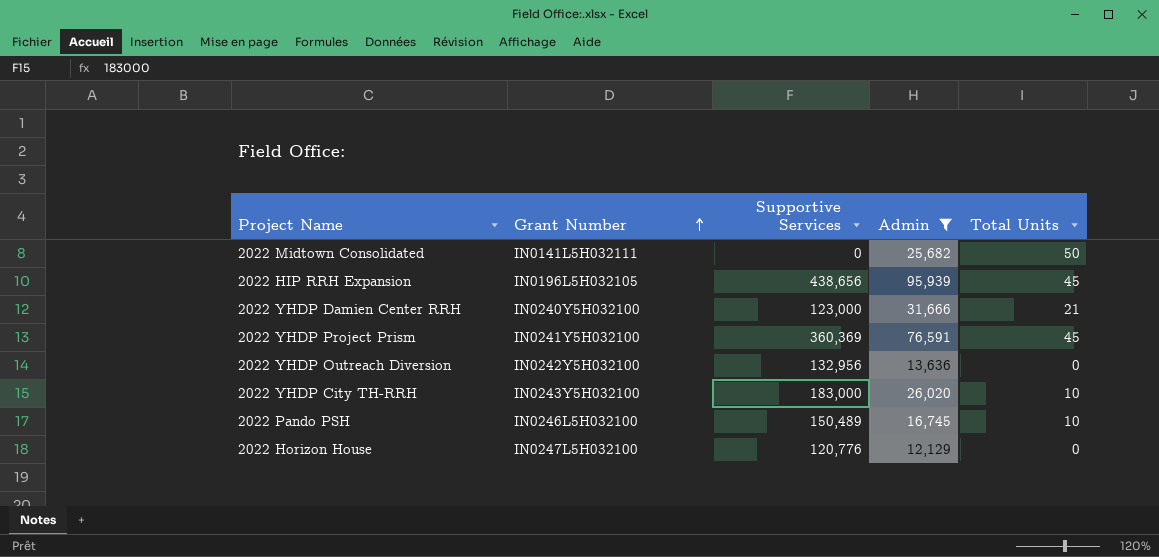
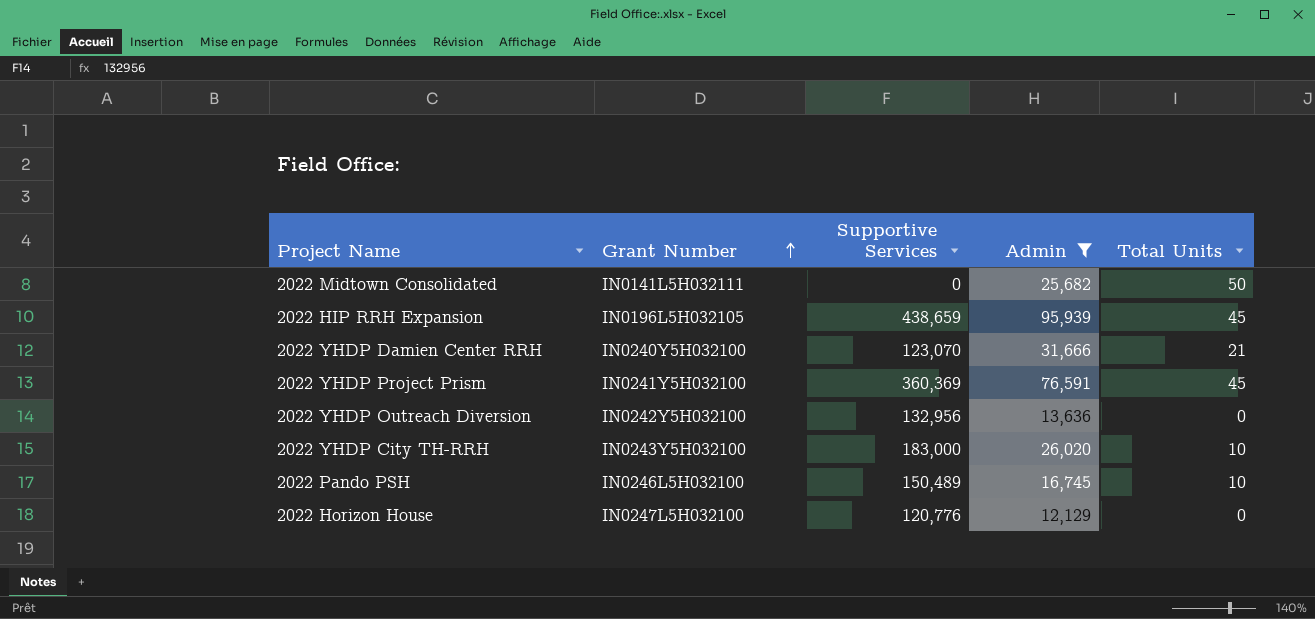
2022 HIP RRH Expansion | Supportive Services: 438,656 -> 438,659
2022 YHDP Damien Center RRH | Supportive Services: 123,000 -> 123,070

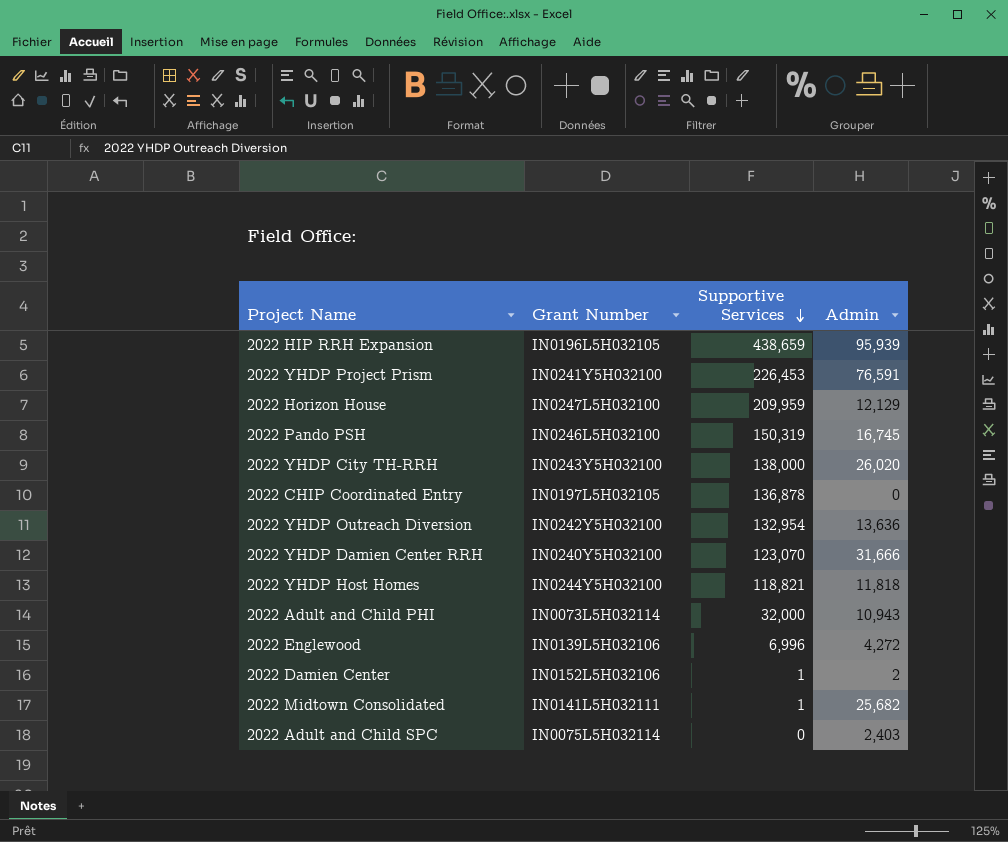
filter: Admin >= 12,129 -> none
row order: Grant Number ascending -> Supportive Services descending
column Total Units | position: 5 -> none
2022 YHDP Project Prism | Supportive Services: 360,369 -> 226,453
2022 Horizon House | Supportive Services: 120,776 -> 209,959
2022 Pando PSH | Supportive Services: 150,489 -> 150,319
2022 YHDP City TH-RRH | Supportive Services: 183,000 -> 138,000
2022 YHDP Outreach Diversion | Supportive Services: 132,956 -> 132,954
2022 Midtown Consolidated | Supportive Services: 0 -> 1

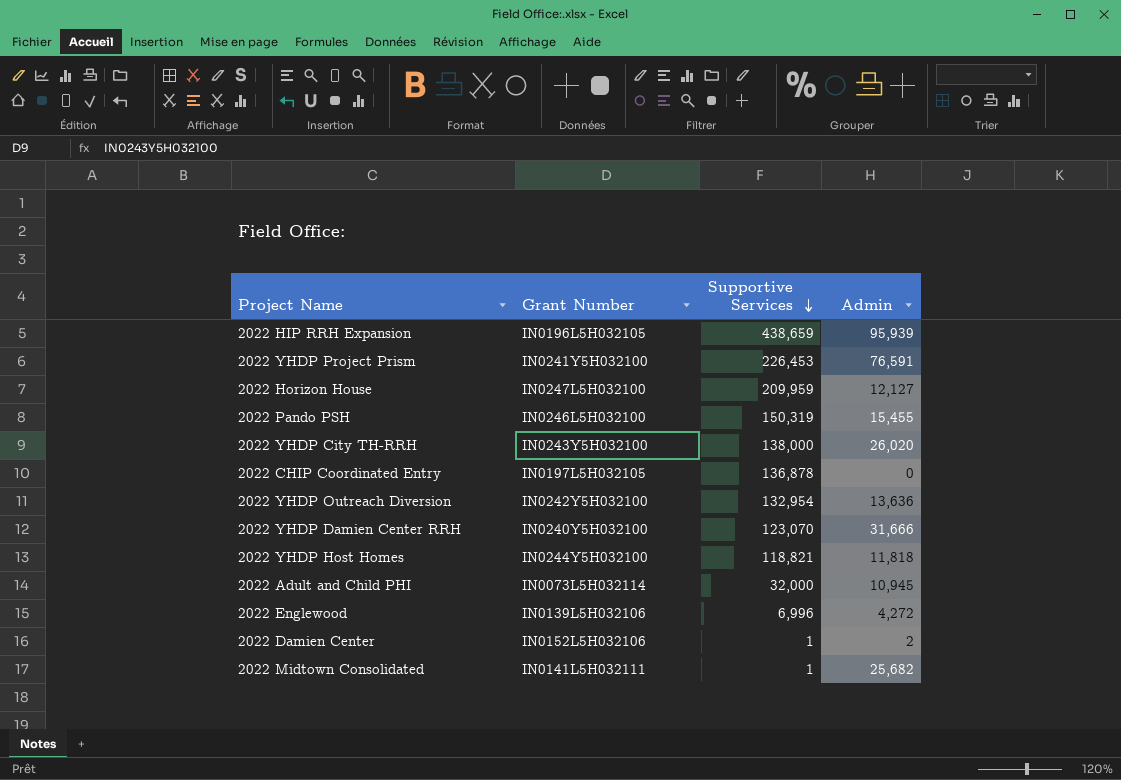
row 2022 Adult and Child SPC: IN0075L5H032114 | 0 | 2,403 -> none
2022 Horizon House | Admin: 12,129 -> 12,127
2022 Pando PSH | Admin: 16,745 -> 15,455
2022 Adult and Child PHI | Admin: 10,943 -> 10,945

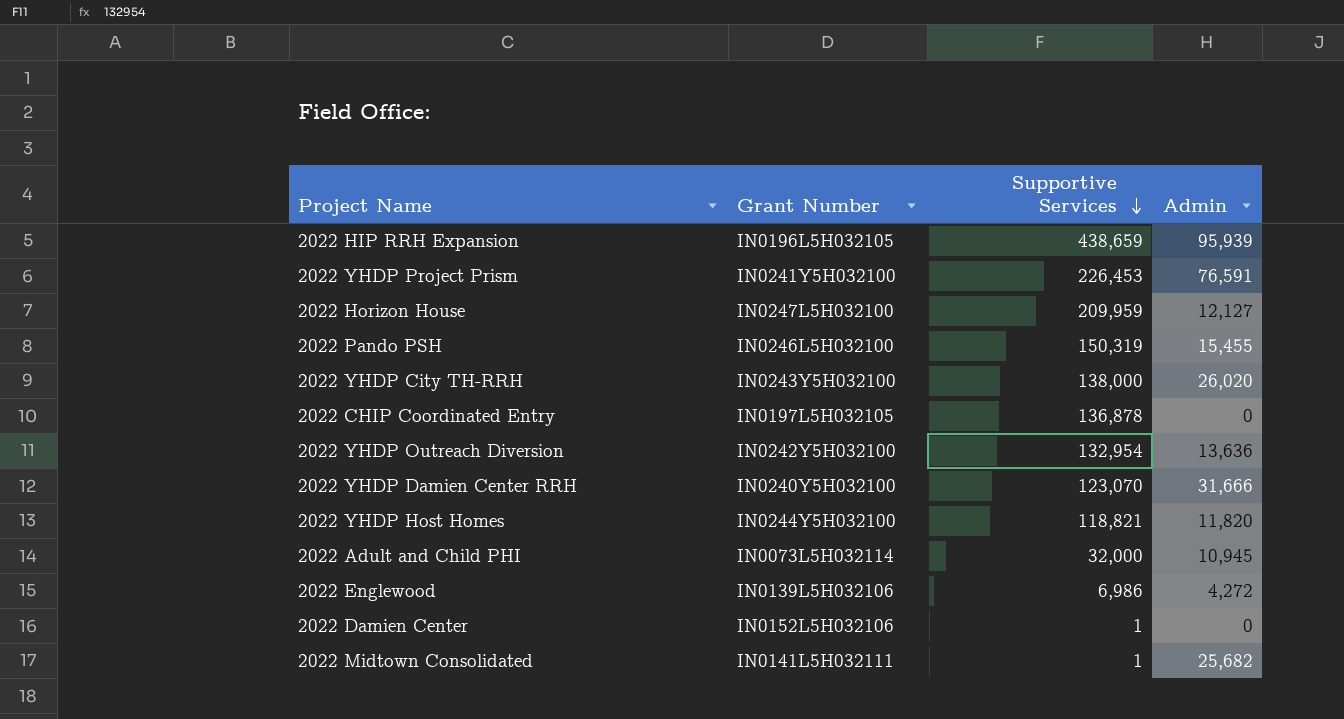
2022 YHDP Host Homes | Admin: 11,818 -> 11,820
2022 Englewood | Supportive Services: 6,996 -> 6,986
2022 Damien Center | Admin: 2 -> 0

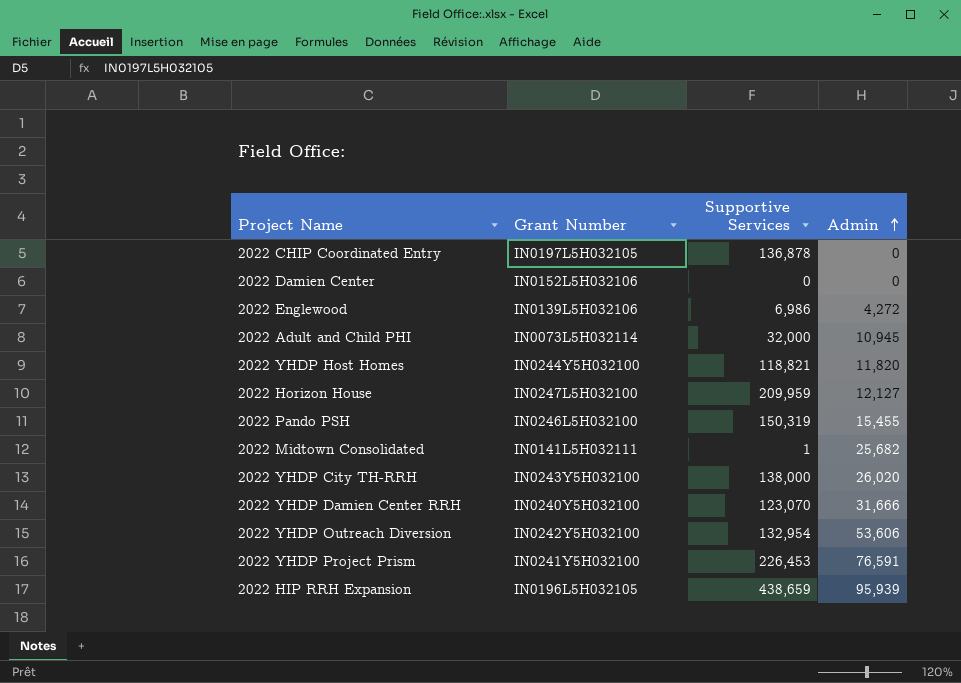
row order: Supportive Services descending -> Admin ascending
2022 Damien Center | Supportive Services: 1 -> 0
2022 YHDP Outreach Diversion | Admin: 13,636 -> 53,606

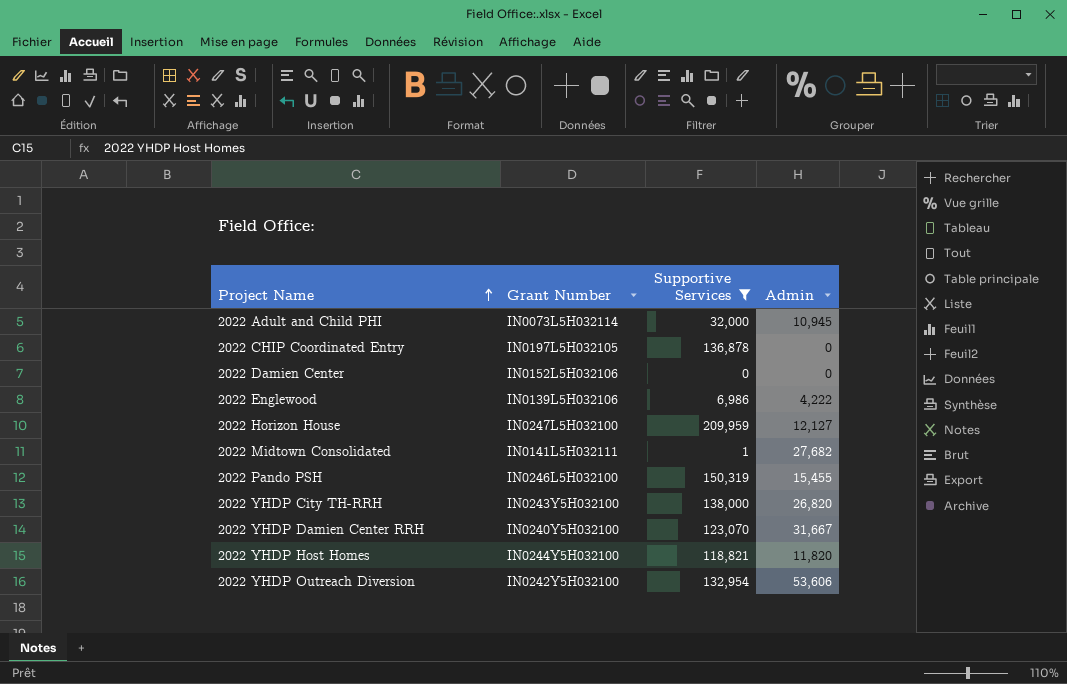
filter: none -> Supportive Services <= 209,959
row order: Admin ascending -> Project Name ascending
2022 Englewood | Admin: 4,272 -> 4,222
2022 Midtown Consolidated | Admin: 25,682 -> 27,682
2022 YHDP City TH-RRH | Admin: 26,020 -> 26,820
2022 YHDP Damien Center RRH | Admin: 31,666 -> 31,667

